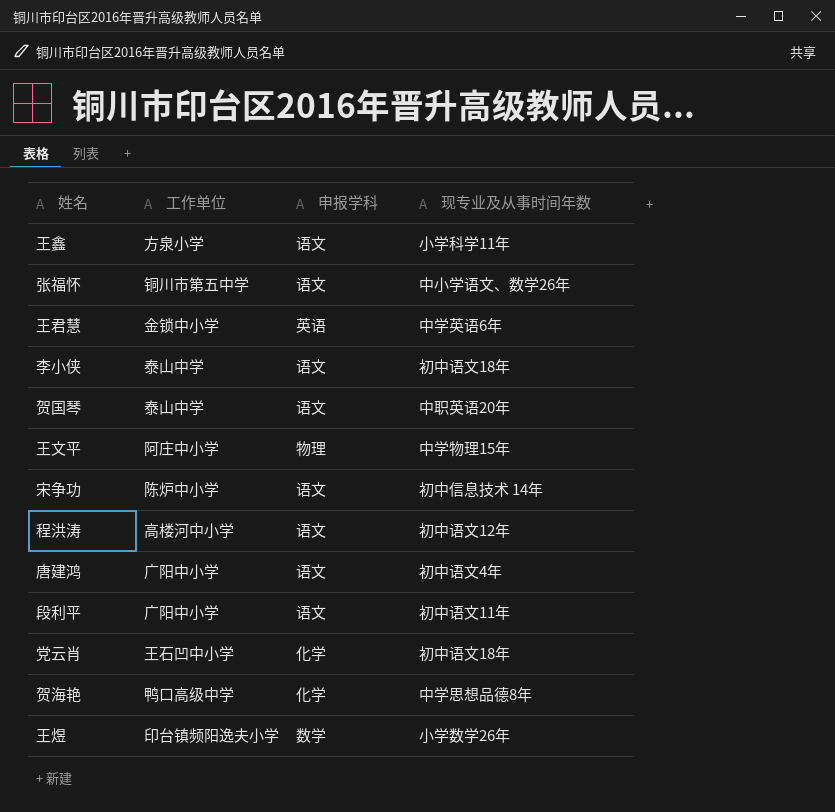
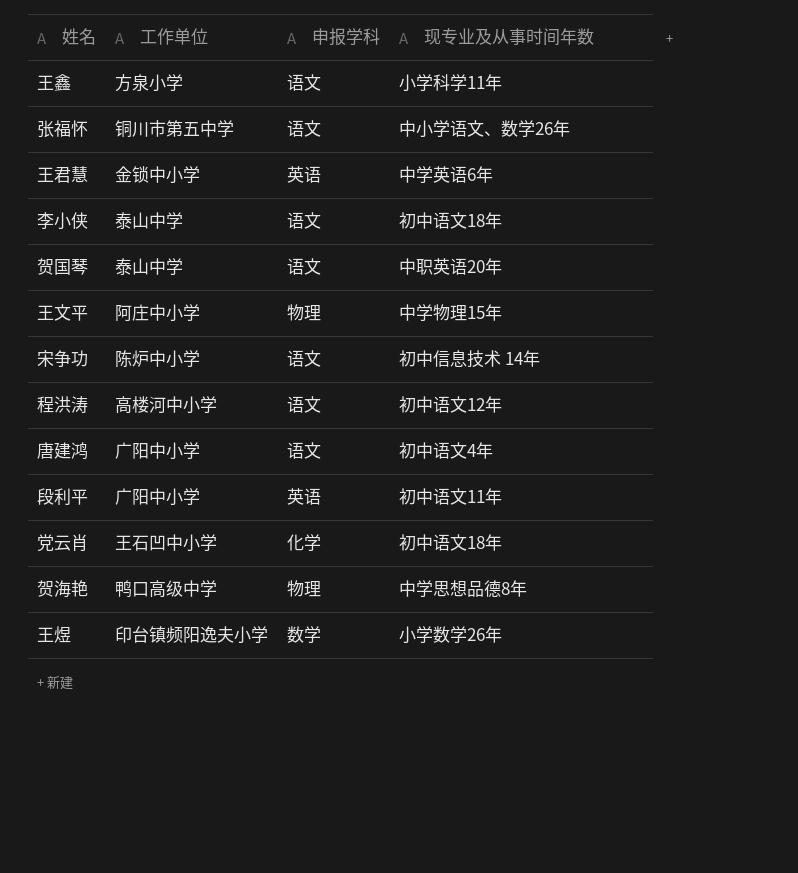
段利平 | 申报学科: 语文 -> 英语
贺海艳 | 申报学科: 化学 -> 物理

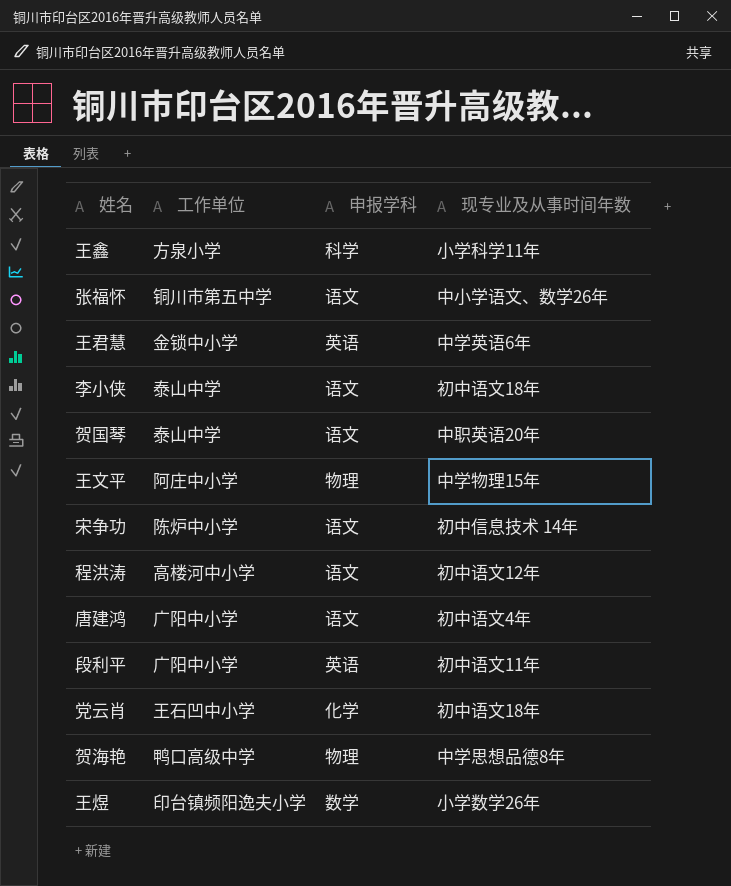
王鑫 | 申报学科: 语文 -> 科学

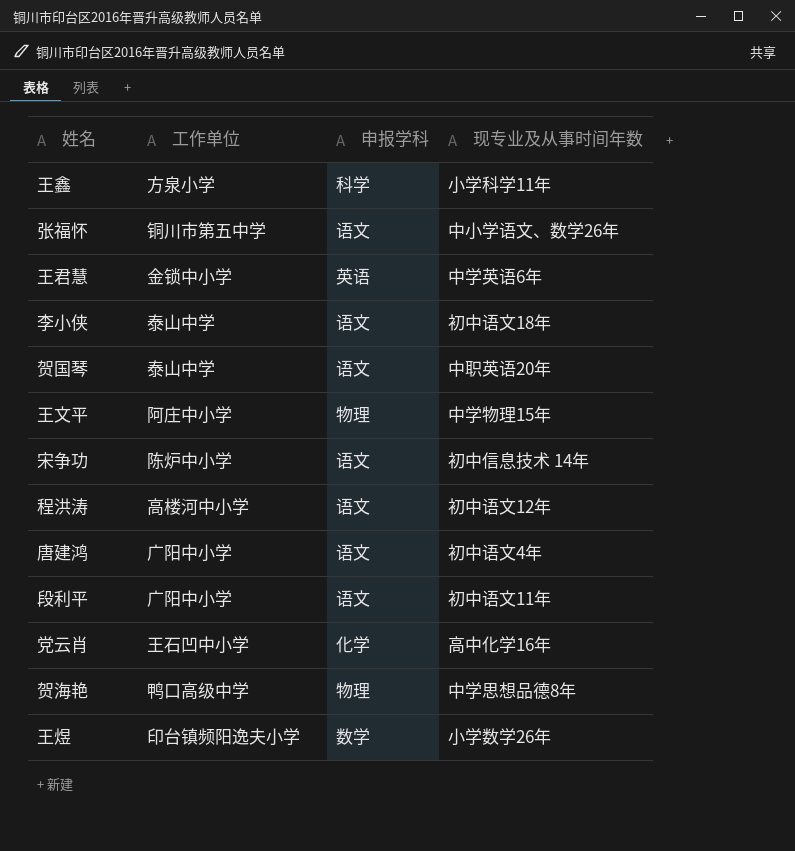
段利平 | 申报学科: 英语 -> 语文
党云肖 | 现专业及从事时间年数: 初中语文18年 -> 高中化学16年

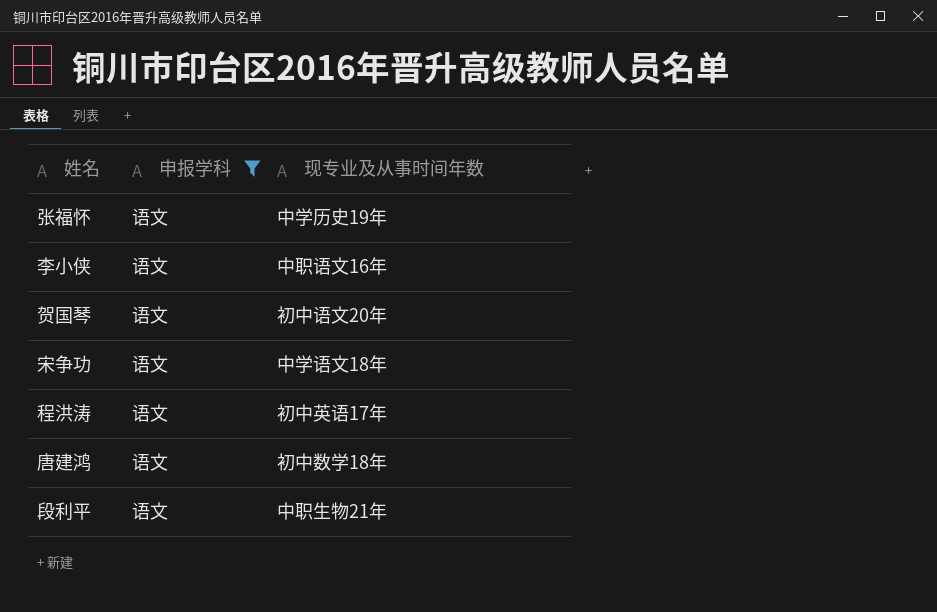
filter: none -> 申报学科 = 语文
column 工作单位 | position: 2 -> none
张福怀 | 现专业及从事时间年数: 中小学语文、数学26年 -> 中学历史19年
李小侠 | 现专业及从事时间年数: 初中语文18年 -> 中职语文16年
贺国琴 | 现专业及从事时间年数: 中职英语20年 -> 初中语文20年
宋争功 | 现专业及从事时间年数: 初中信息技术 14年 -> 中学语文18年
程洪涛 | 现专业及从事时间年数: 初中语文12年 -> 初中英语17年
唐建鸿 | 现专业及从事时间年数: 初中语文4年 -> 初中数学18年
段利平 | 现专业及从事时间年数: 初中语文11年 -> 中职生物21年

